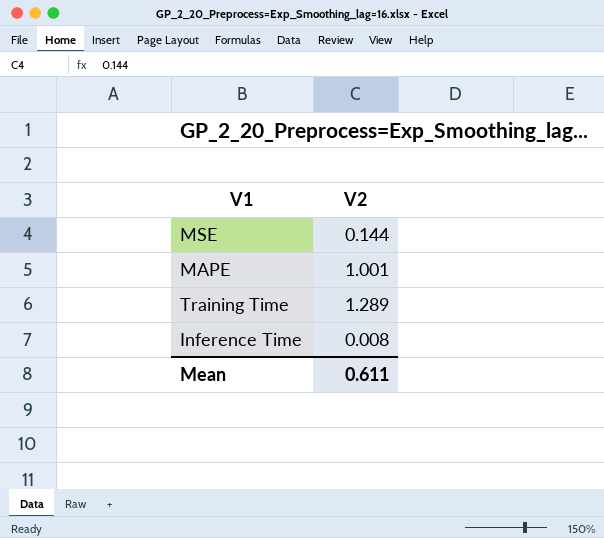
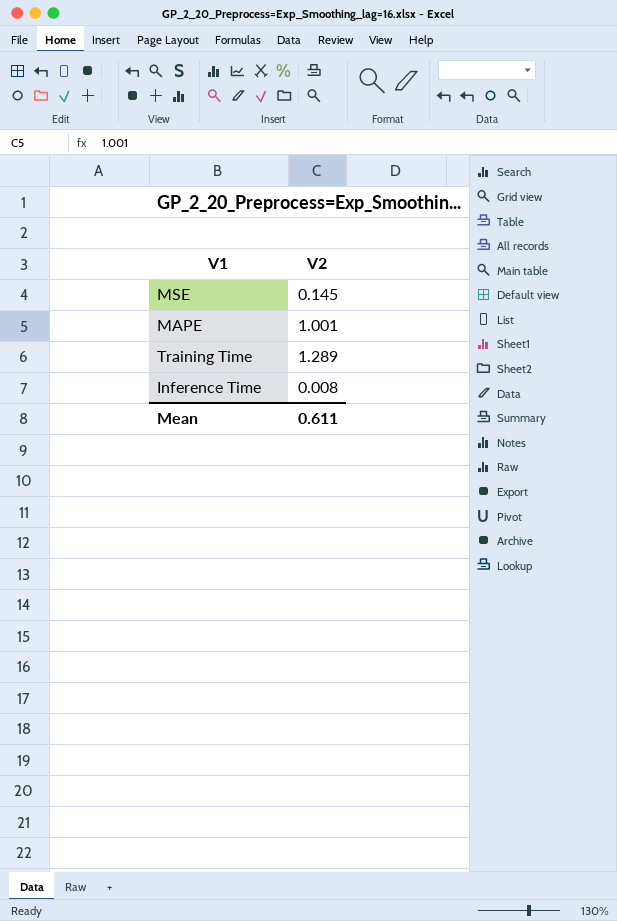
MSE | V2: 0.144 -> 0.145

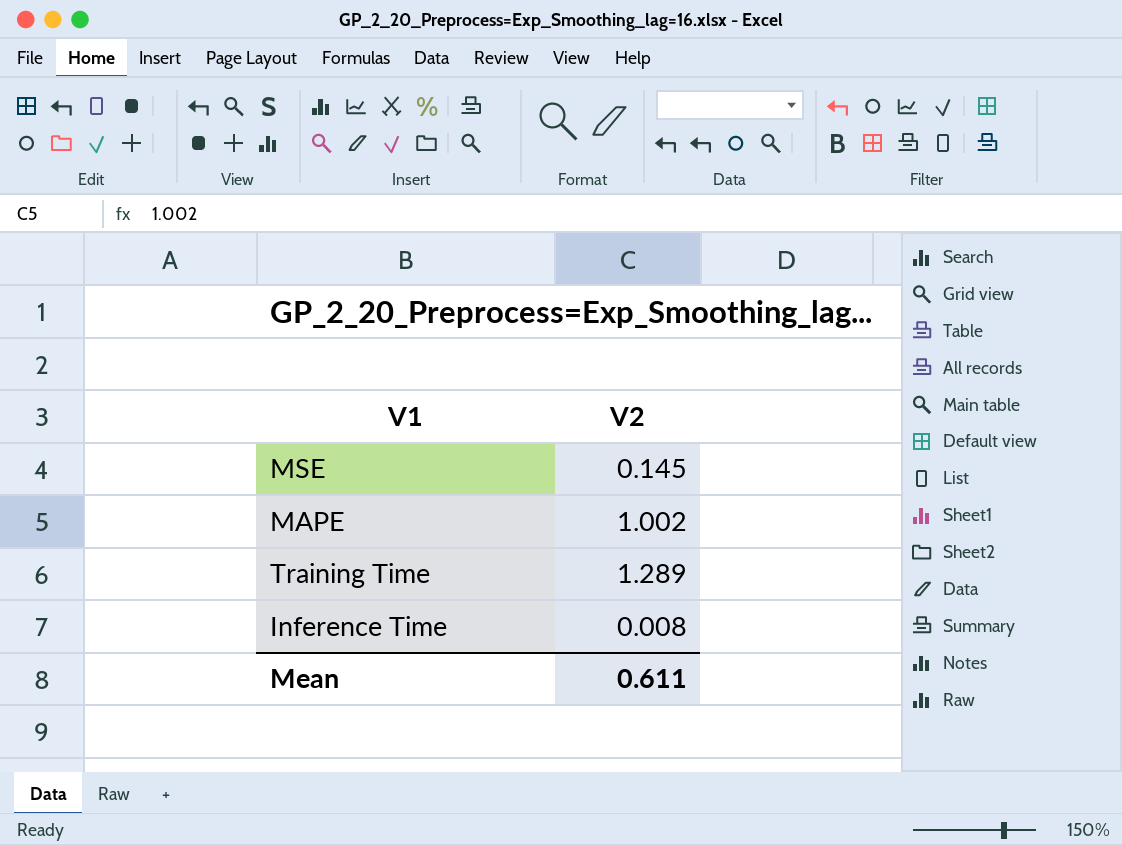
MAPE | V2: 1.001 -> 1.002

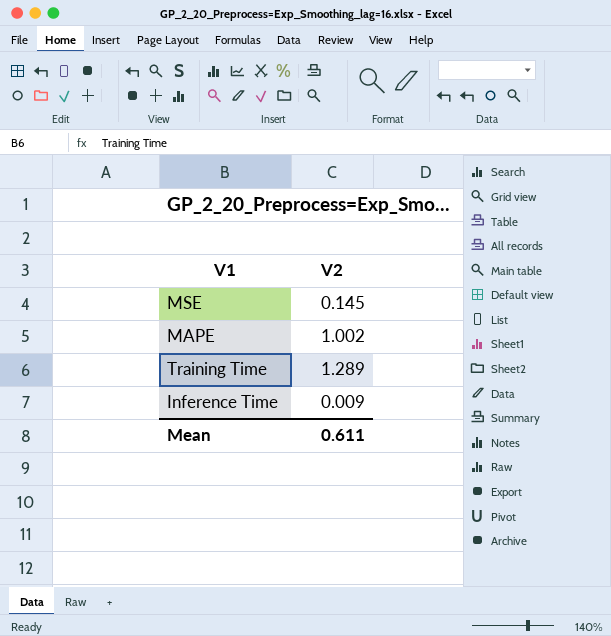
Inference Time | V2: 0.008 -> 0.009

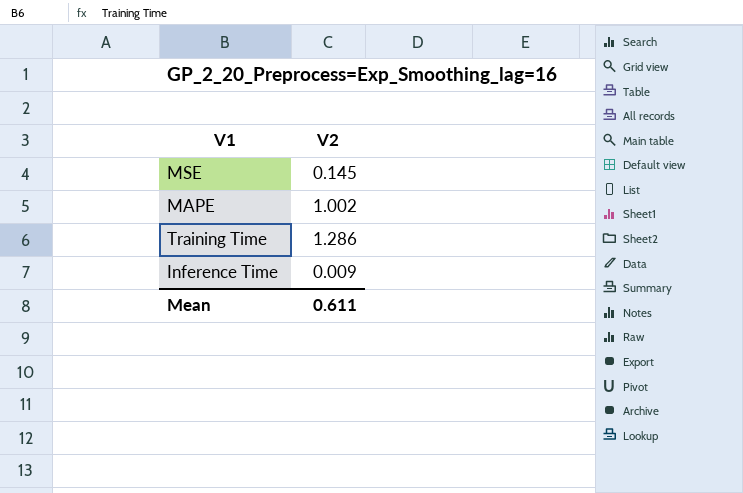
Training Time | V2: 1.289 -> 1.286

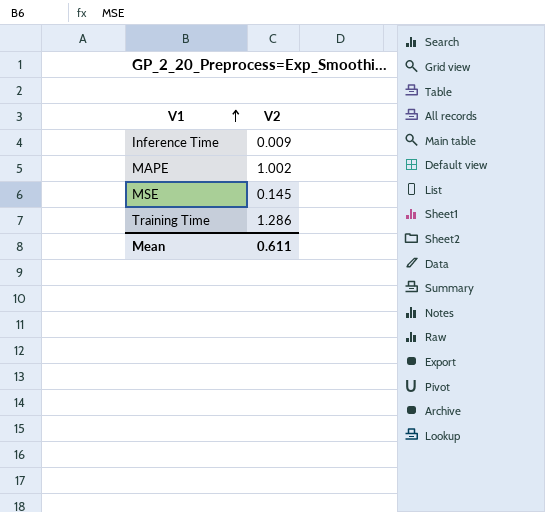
row order: none -> V1 ascending

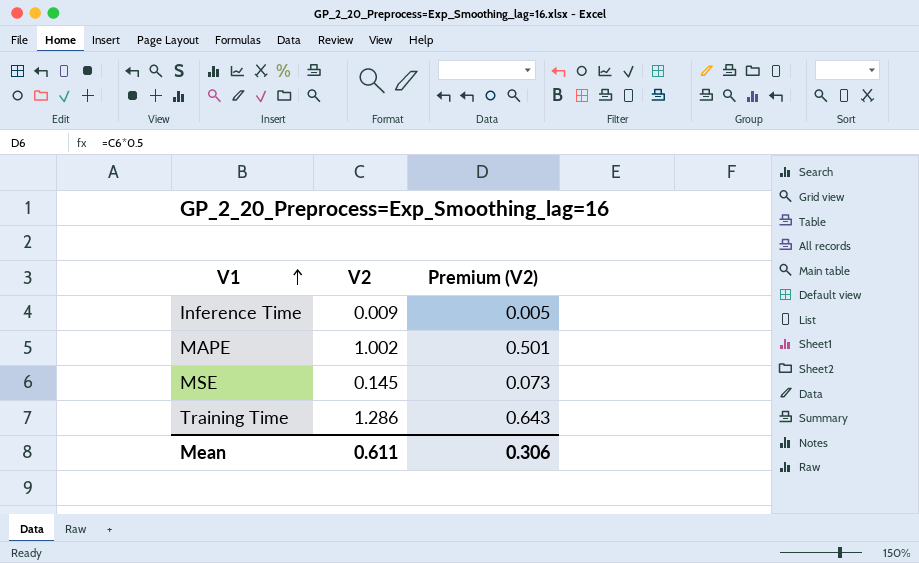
column Premium (V2) | formula: none -> [V2] * 0.5

